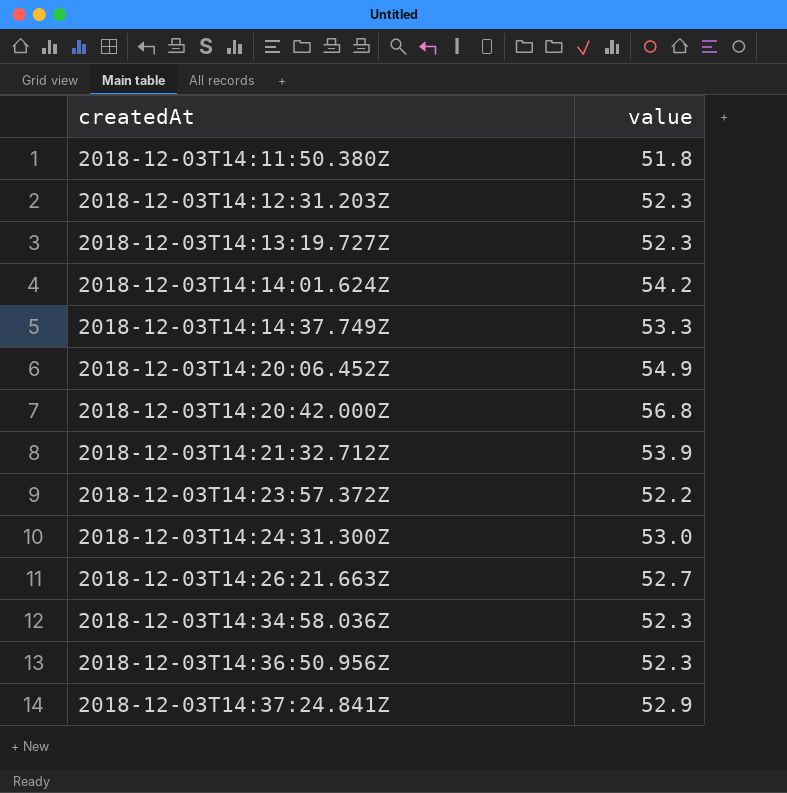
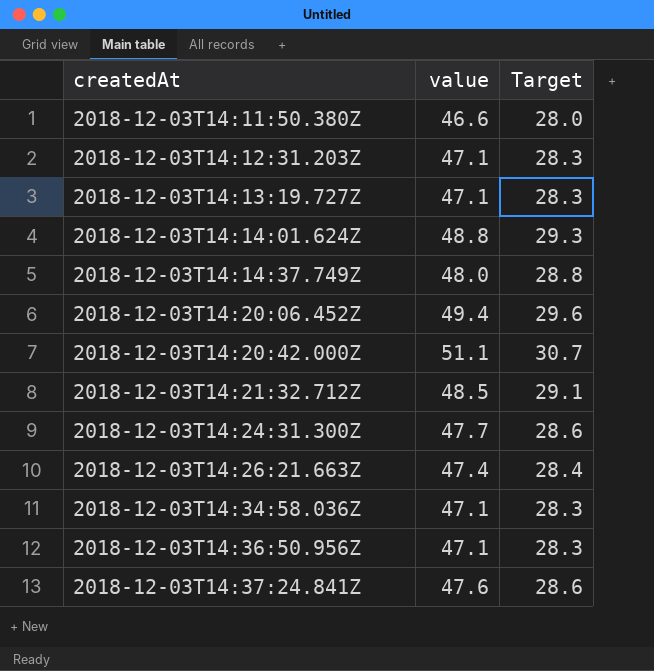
column Target | formula: none -> [value] * 0.6
row 2018-12-03T14:23:57.372Z: 52.2 -> none
2018-12-03T14:11:50.380Z | value: 51.8 -> 46.6
2018-12-03T14:12:31.203Z | value: 52.3 -> 47.1
2018-12-03T14:13:19.727Z | value: 52.3 -> 47.1
2018-12-03T14:14:01.624Z | value: 54.2 -> 48.8
2018-12-03T14:14:37.749Z | value: 53.3 -> 48.0
2018-12-03T14:20:06.452Z | value: 54.9 -> 49.4
2018-12-03T14:20:42.000Z | value: 56.8 -> 51.1
2018-12-03T14:21:32.712Z | value: 53.9 -> 48.5
2018-12-03T14:24:31.300Z | value: 53.0 -> 47.7
2018-12-03T14:26:21.663Z | value: 52.7 -> 47.4
2018-12-03T14:34:58.036Z | value: 52.3 -> 47.1
2018-12-03T14:36:50.956Z | value: 52.3 -> 47.1
2018-12-03T14:37:24.841Z | value: 52.9 -> 47.6

